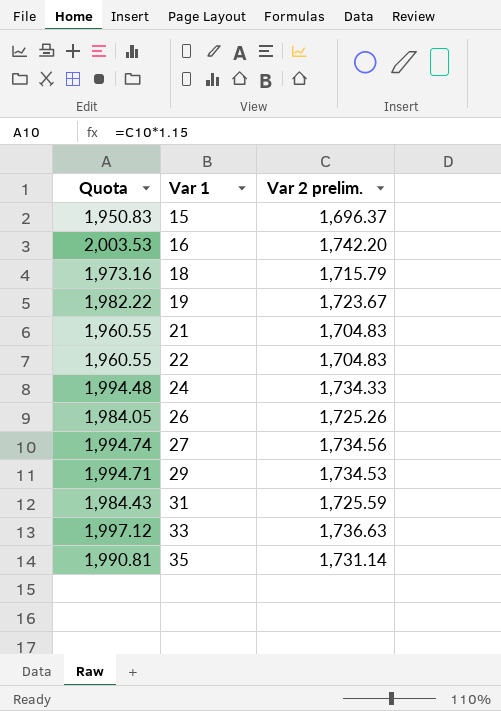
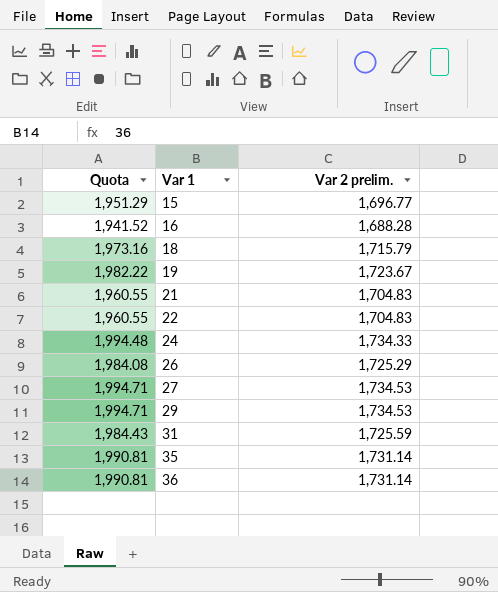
row 33: 1,997.12 | 1,736.63 -> none
15 | Quota: 1,950.83 -> 1,951.29
15 | Var 2 prelim.: 1,696.37 -> 1,696.77
16 | Quota: 2,003.53 -> 1,941.52
16 | Var 2 prelim.: 1,742.20 -> 1,688.28
26 | Quota: 1,984.05 -> 1,984.08
26 | Var 2 prelim.: 1,725.26 -> 1,725.29
27 | Quota: 1,994.74 -> 1,994.71
27 | Var 2 prelim.: 1,734.56 -> 1,734.53
row 36: none -> 1,990.81 | 1,731.14

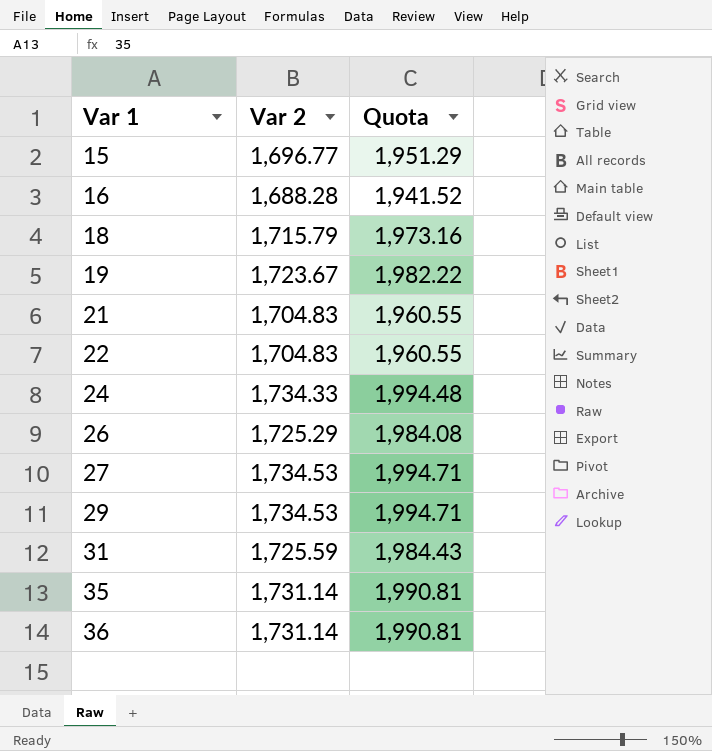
column name: Var 2 prelim. -> Var 2
column Quota | position: 1 -> 3

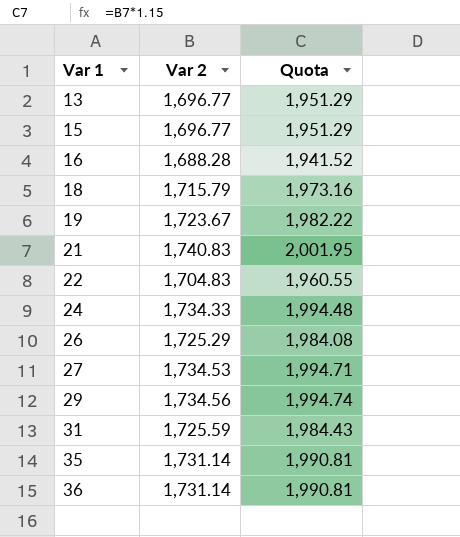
row 13: none -> 1,696.77 | 1,951.29
21 | Var 2: 1,704.83 -> 1,740.83
21 | Quota: 1,960.55 -> 2,001.95
29 | Var 2: 1,734.53 -> 1,734.56
29 | Quota: 1,994.71 -> 1,994.74

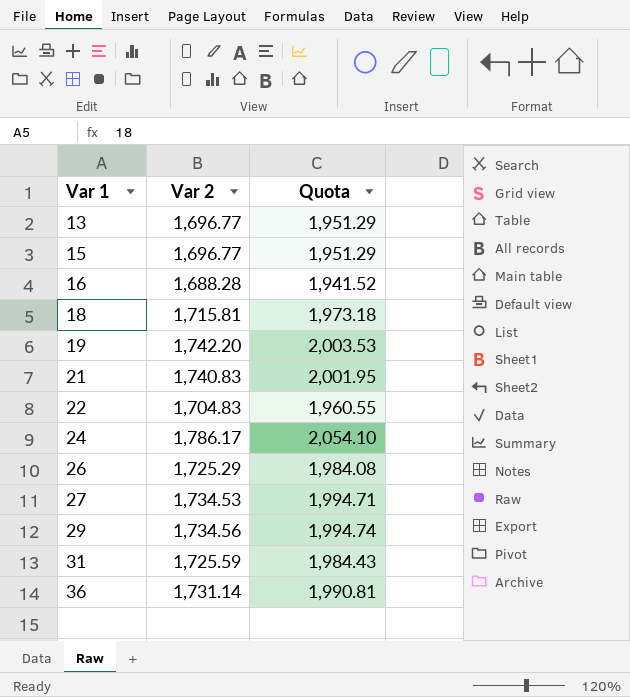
row 35: 1,731.14 | 1,990.81 -> none
18 | Var 2: 1,715.79 -> 1,715.81
18 | Quota: 1,973.16 -> 1,973.18
19 | Var 2: 1,723.67 -> 1,742.20
19 | Quota: 1,982.22 -> 2,003.53
24 | Var 2: 1,734.33 -> 1,786.17
24 | Quota: 1,994.48 -> 2,054.10

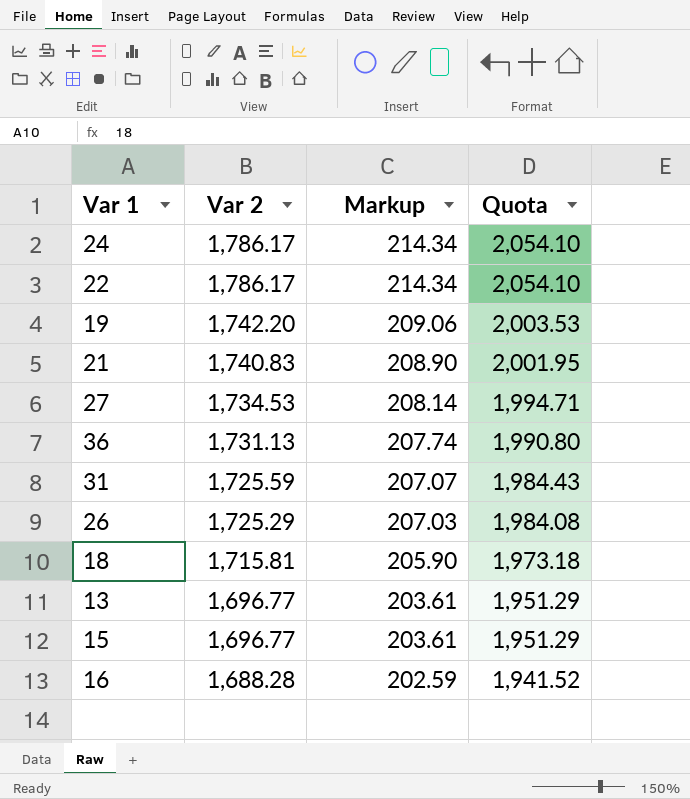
row order: Var 1 ascending -> Var 2 descending
column Markup | formula: none -> [Var 2] * 0.12
row 29: 1,734.56 | 1,994.74 -> none
22 | Var 2: 1,704.83 -> 1,786.17
22 | Quota: 1,960.55 -> 2,054.10
36 | Var 2: 1,731.14 -> 1,731.13
36 | Quota: 1,990.81 -> 1,990.80

